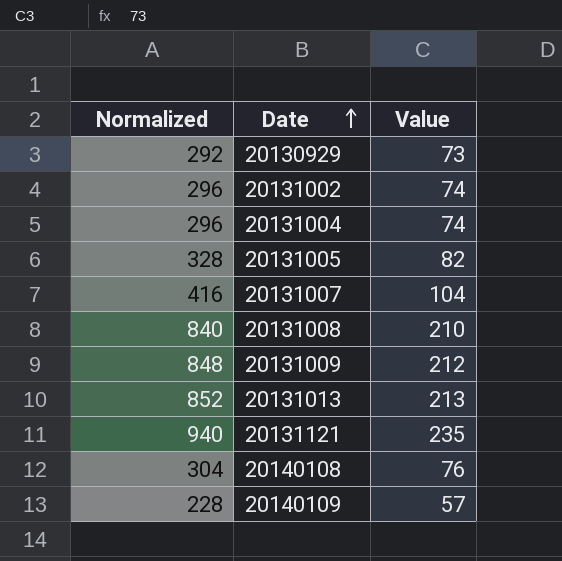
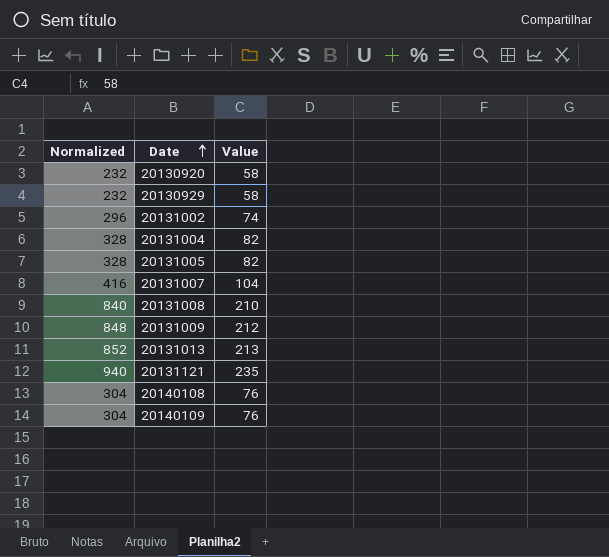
row 20130920: none -> 232 | 58
20130929 | Normalized: 292 -> 232
20130929 | Value: 73 -> 58
20131004 | Normalized: 296 -> 328
20131004 | Value: 74 -> 82
20140109 | Normalized: 228 -> 304
20140109 | Value: 57 -> 76

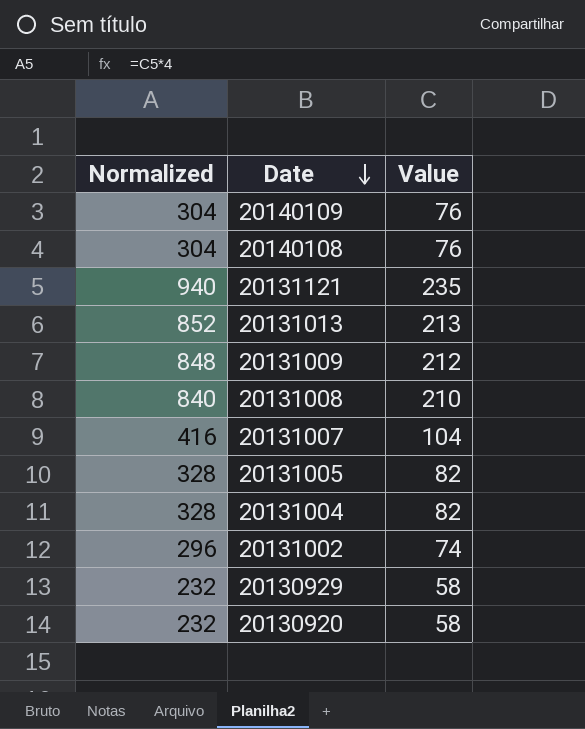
row order: Date ascending -> Date descending

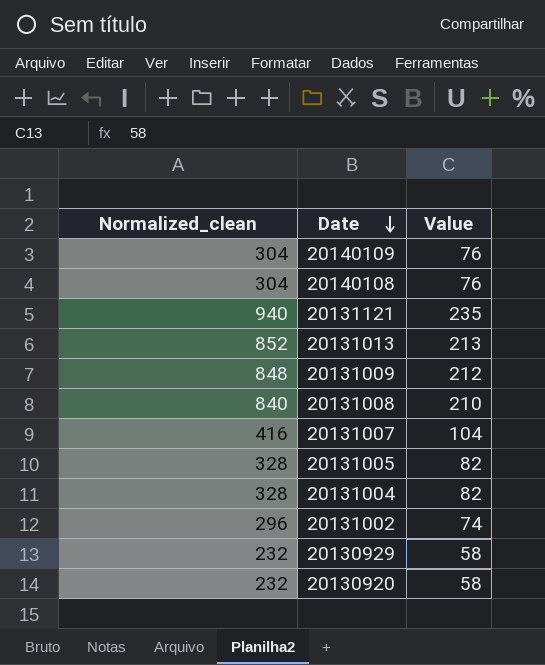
column name: Normalized -> Normalized_clean

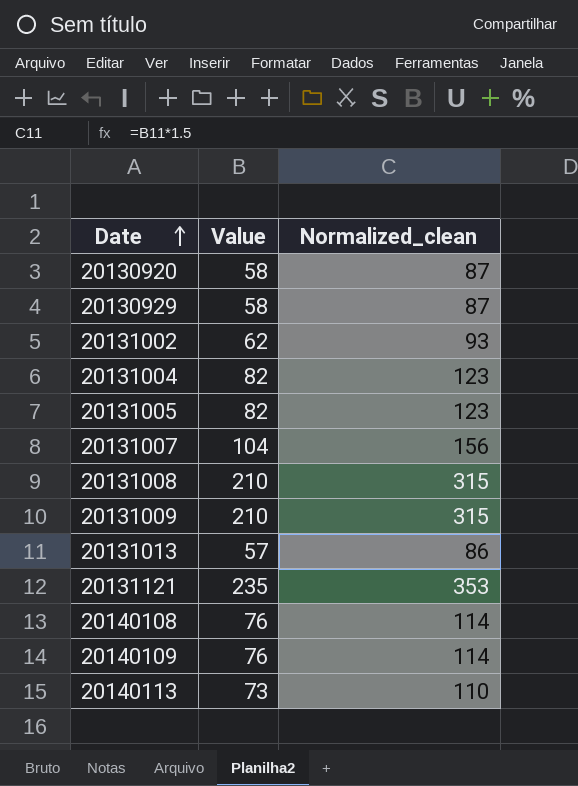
row order: Date descending -> Date ascending
column Normalized_clean | formula: [Value] * 4 -> [Value] * 1.5
column Normalized_clean | position: 1 -> 3
20131002 | Value: 74 -> 62
20131009 | Value: 212 -> 210
20131013 | Value: 213 -> 57
row 20140113: none -> 73 | 110

